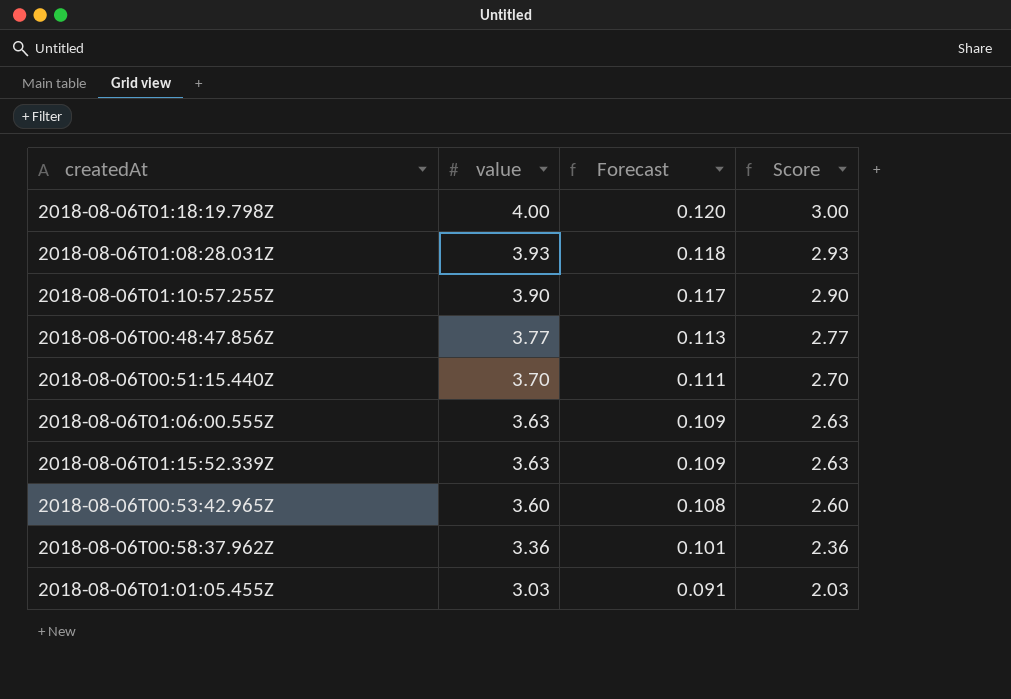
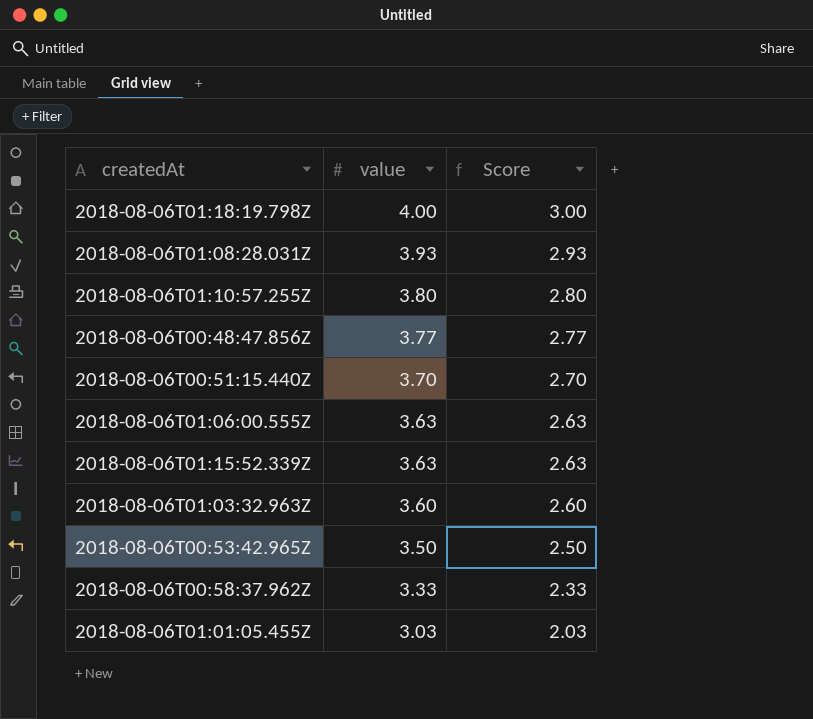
column Forecast | formula: [value] * 0.03 -> none
2018-08-06T01:10:57.255Z | value: 3.90 -> 3.80
2018-08-06T01:10:57.255Z | Score: 2.90 -> 2.80
row 2018-08-06T01:03:32.963Z: none -> 3.60 | 2.60
2018-08-06T00:53:42.965Z | value: 3.60 -> 3.50
2018-08-06T00:53:42.965Z | Score: 2.60 -> 2.50
2018-08-06T00:58:37.962Z | value: 3.36 -> 3.33
2018-08-06T00:58:37.962Z | Score: 2.36 -> 2.33

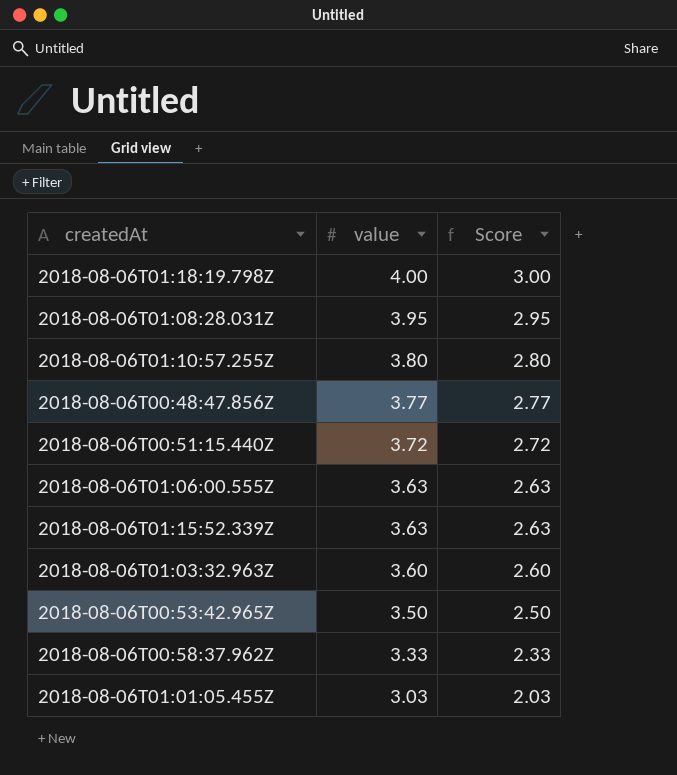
2018-08-06T01:08:28.031Z | value: 3.93 -> 3.95
2018-08-06T01:08:28.031Z | Score: 2.93 -> 2.95
2018-08-06T00:51:15.440Z | value: 3.70 -> 3.72
2018-08-06T00:51:15.440Z | Score: 2.70 -> 2.72

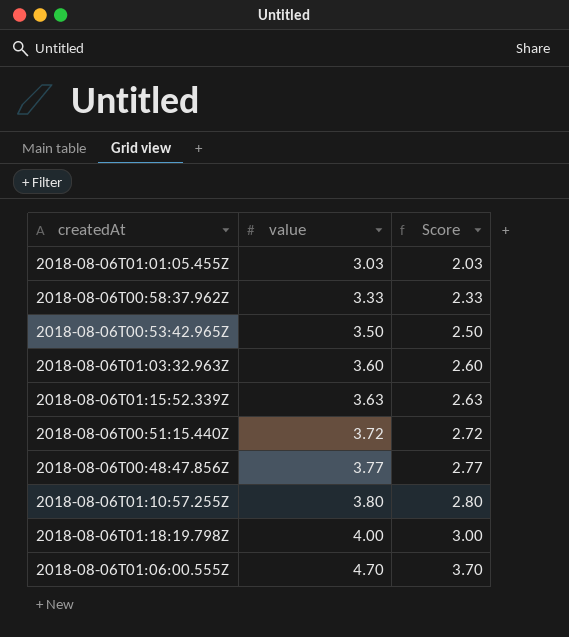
row order: value descending -> value ascending
row 2018-08-06T01:08:28.031Z: 3.95 | 2.95 -> none
2018-08-06T01:06:00.555Z | value: 3.63 -> 4.70
2018-08-06T01:06:00.555Z | Score: 2.63 -> 3.70

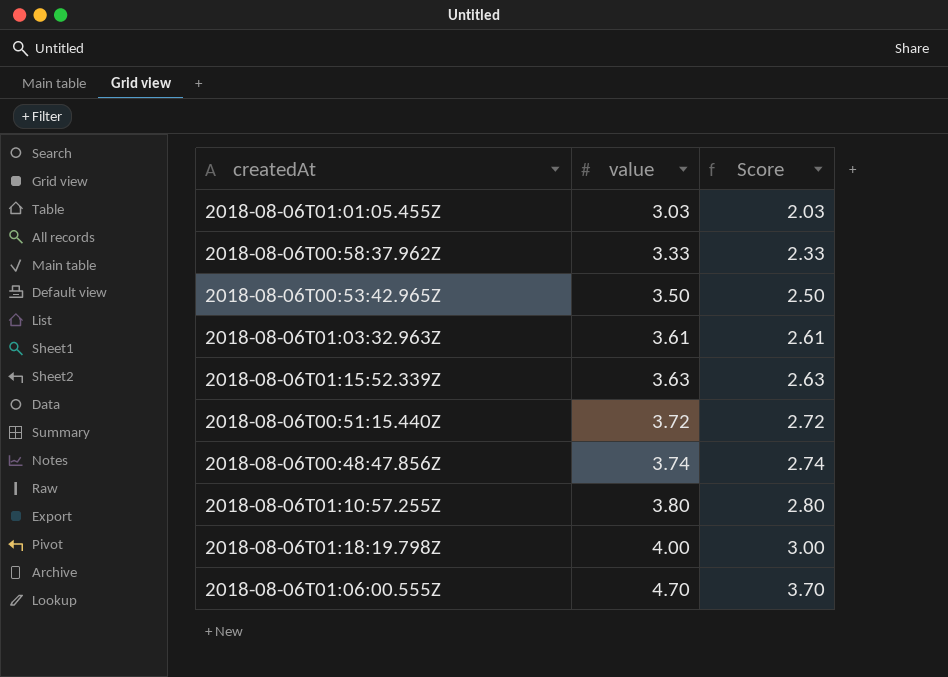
2018-08-06T01:03:32.963Z | value: 3.60 -> 3.61
2018-08-06T01:03:32.963Z | Score: 2.60 -> 2.61
2018-08-06T00:48:47.856Z | value: 3.77 -> 3.74
2018-08-06T00:48:47.856Z | Score: 2.77 -> 2.74

